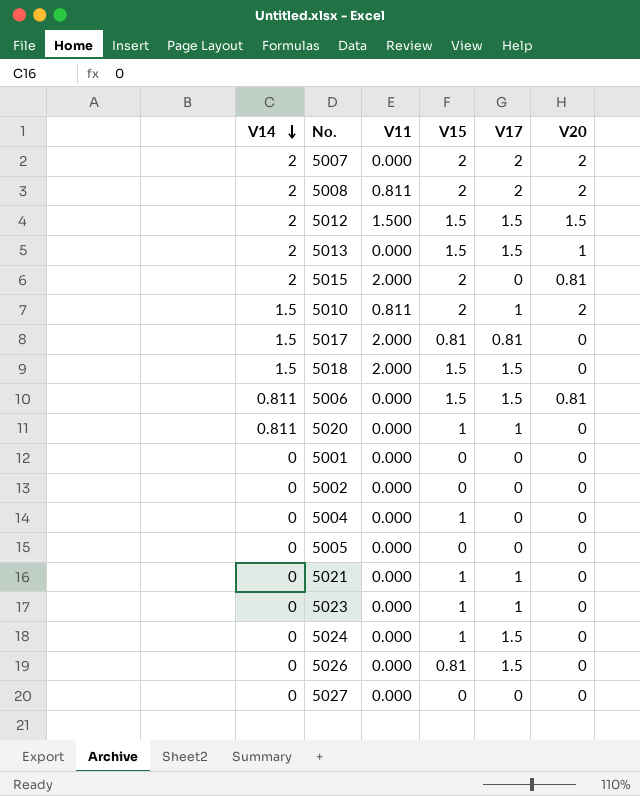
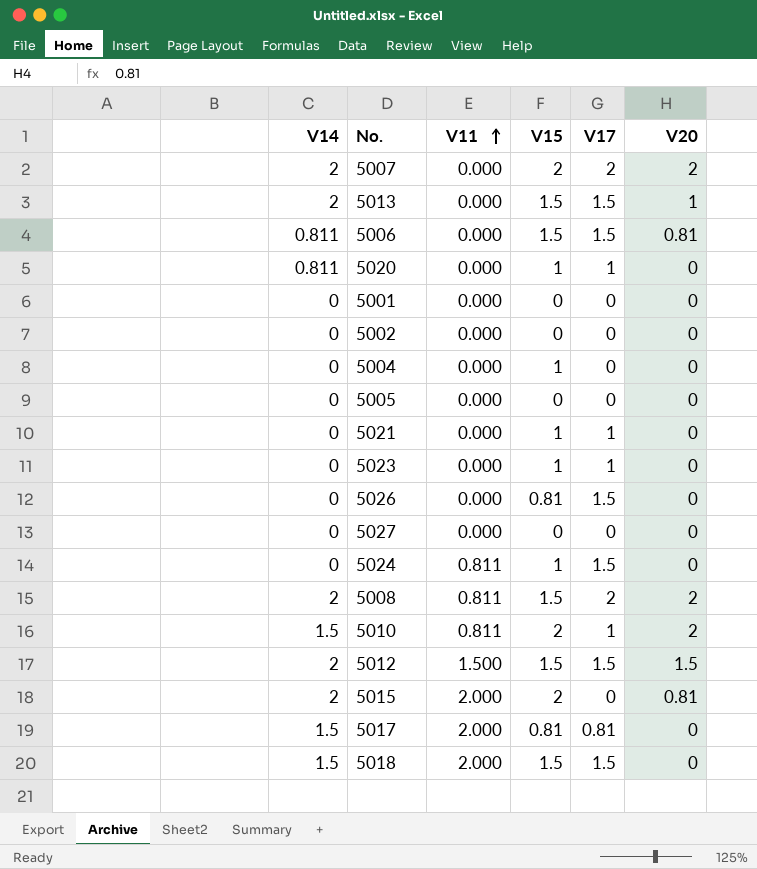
row order: V14 descending -> V11 ascending
5024 | V11: 0.000 -> 0.811
5008 | V15: 2 -> 1.5

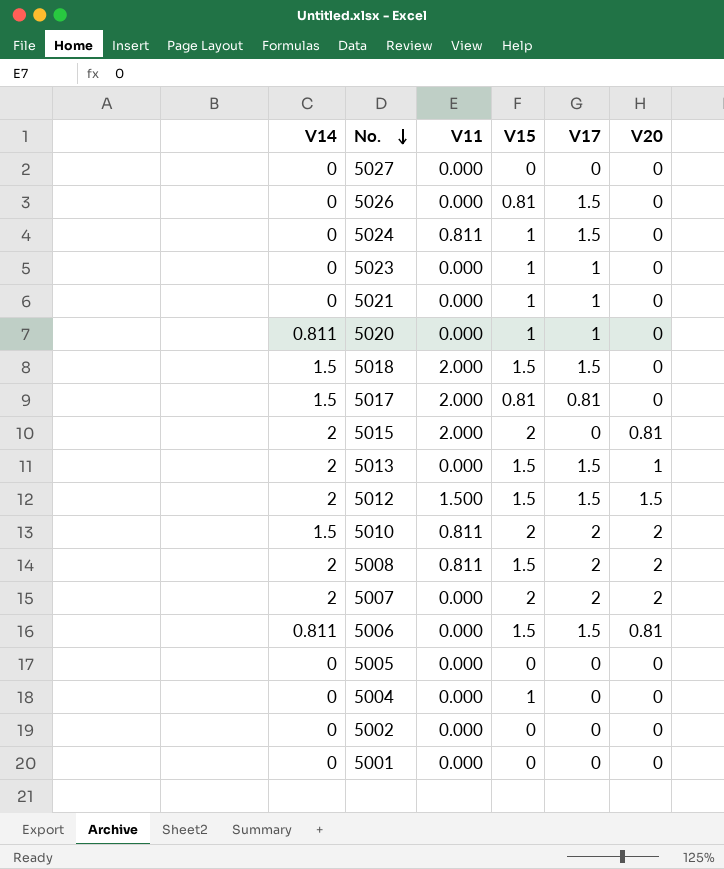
row order: V11 ascending -> No. descending
5010 | V17: 1 -> 2

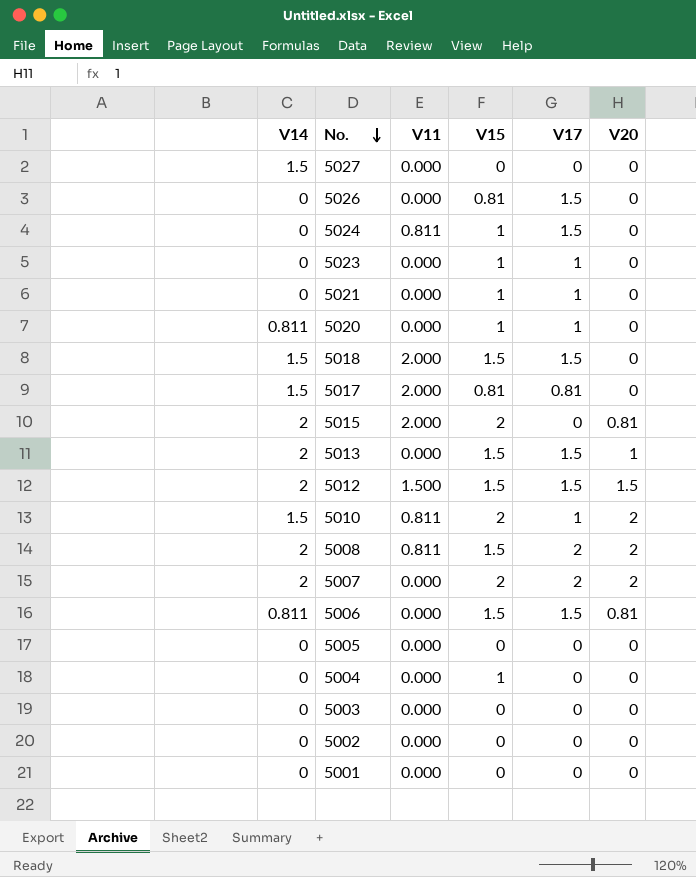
5027 | V14: 0 -> 1.5
5010 | V17: 2 -> 1
row 5003: none -> 0 | 0.000 | 0 | 0 | 0

